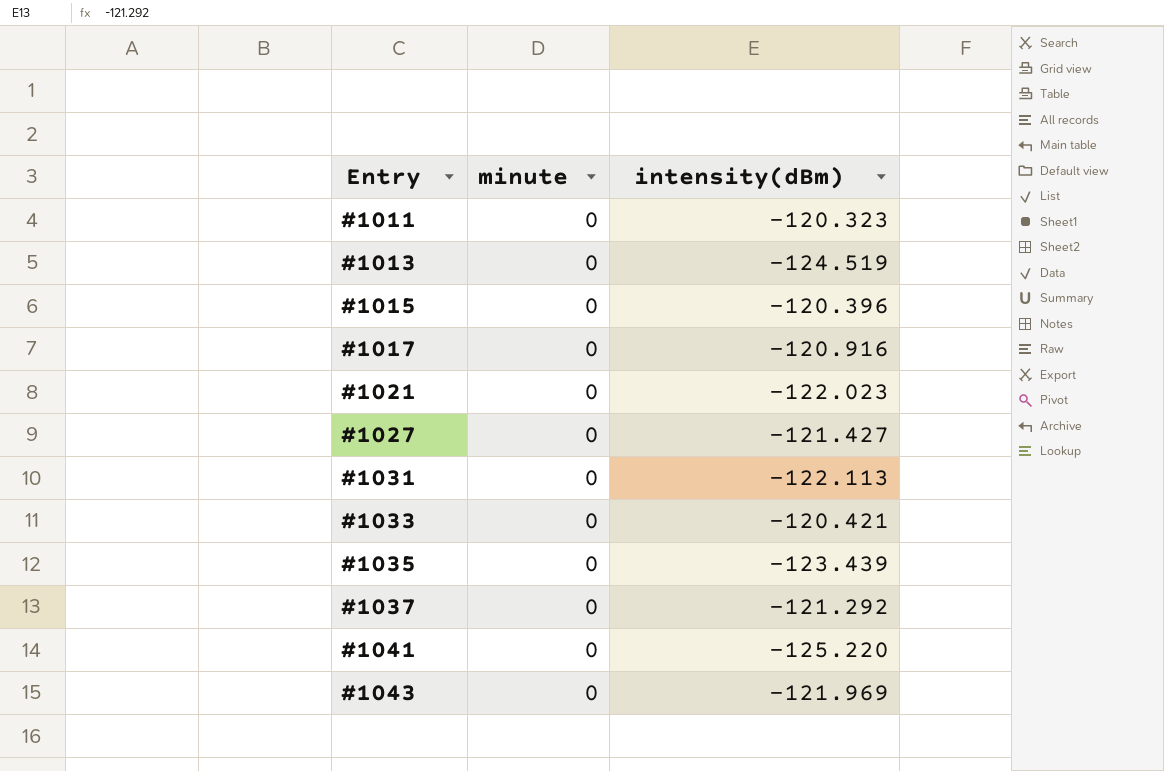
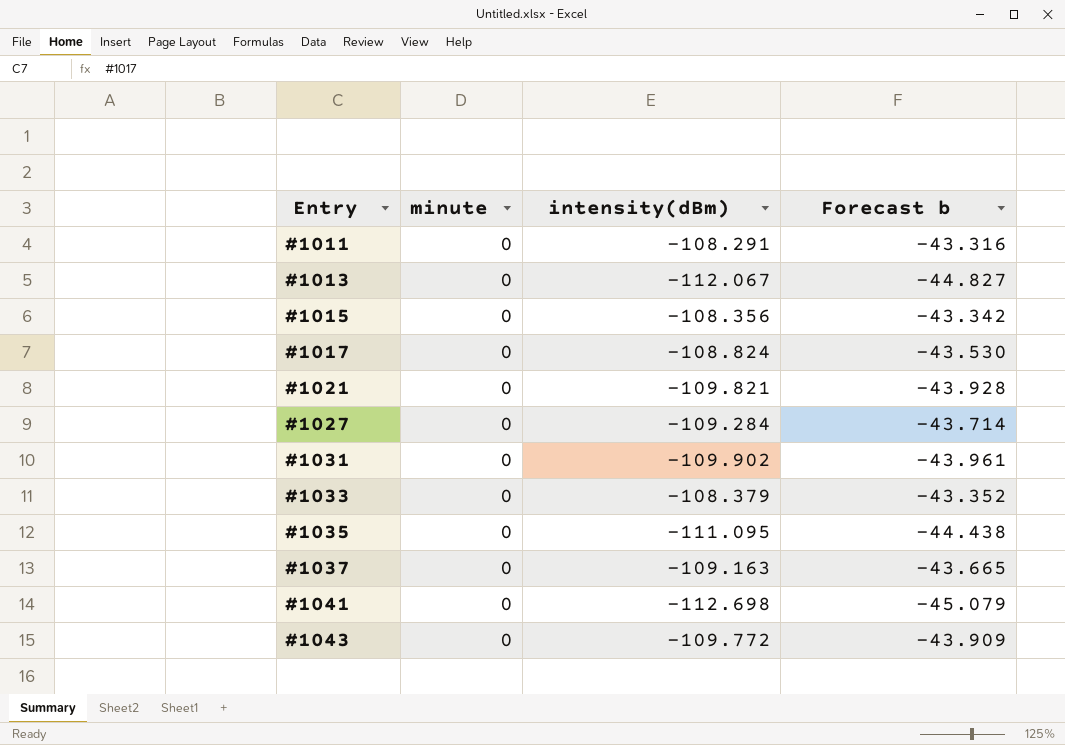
column Forecast b | formula: none -> [intensity(dBm)] * 0.4
#1011 | intensity(dBm): -120.323 -> -108.291
#1013 | intensity(dBm): -124.519 -> -112.067
#1015 | intensity(dBm): -120.396 -> -108.356
#1017 | intensity(dBm): -120.916 -> -108.824
#1021 | intensity(dBm): -122.023 -> -109.821
#1027 | intensity(dBm): -121.427 -> -109.284
#1031 | intensity(dBm): -122.113 -> -109.902
#1033 | intensity(dBm): -120.421 -> -108.379
#1035 | intensity(dBm): -123.439 -> -111.095
#1037 | intensity(dBm): -121.292 -> -109.163
#1041 | intensity(dBm): -125.220 -> -112.698
#1043 | intensity(dBm): -121.969 -> -109.772

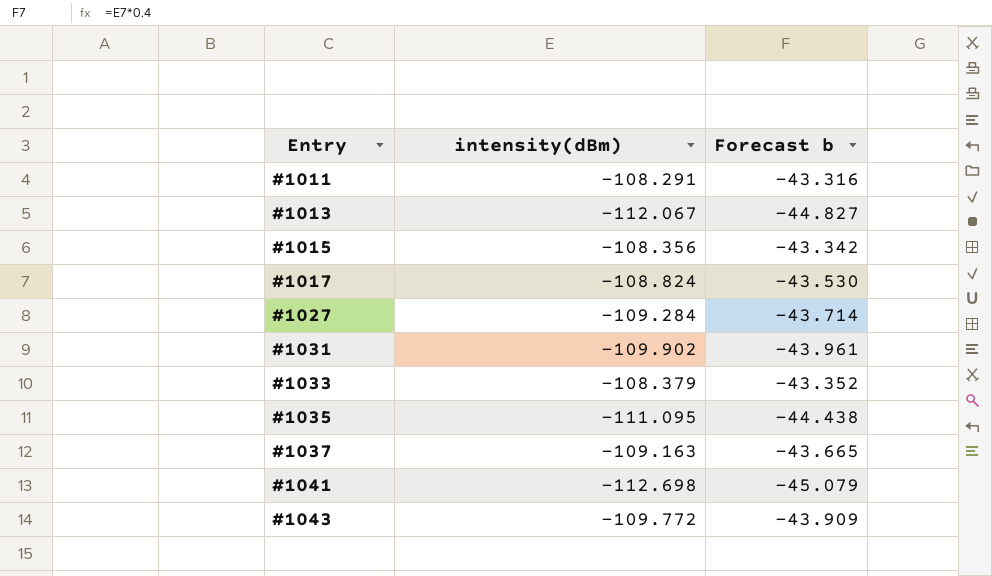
column minute | position: 2 -> none
row #1021: 0 | -109.821 | -43.928 -> none

